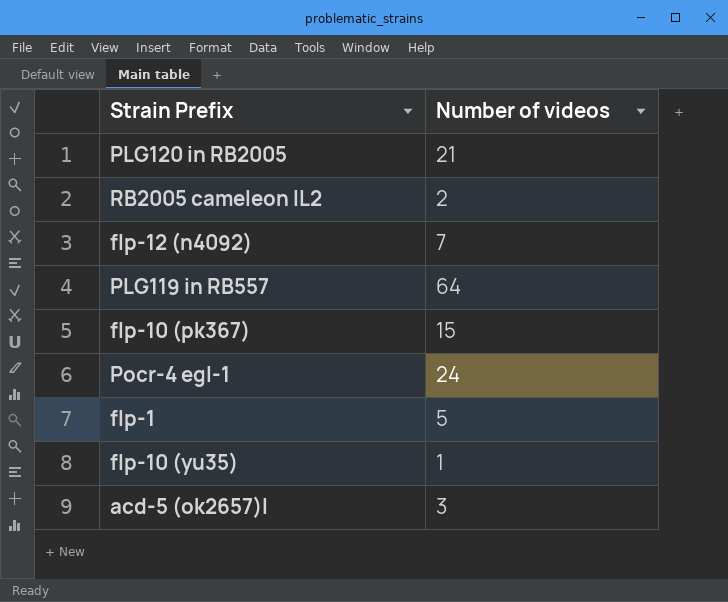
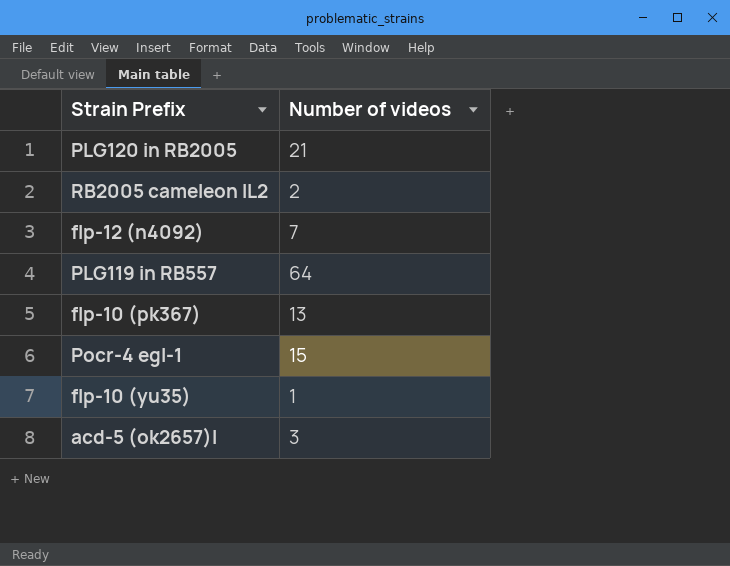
row flp-1: 5 -> none
flp-10 (pk367) | Number of videos: 15 -> 13
Pocr-4 egl-1 | Number of videos: 24 -> 15

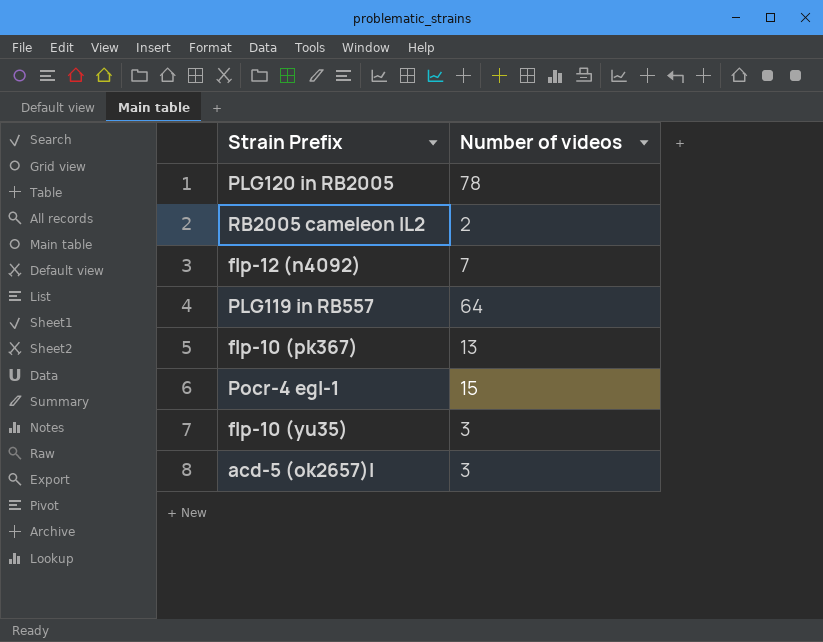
PLG120 in RB2005 | Number of videos: 21 -> 78
flp-10 (yu35) | Number of videos: 1 -> 3

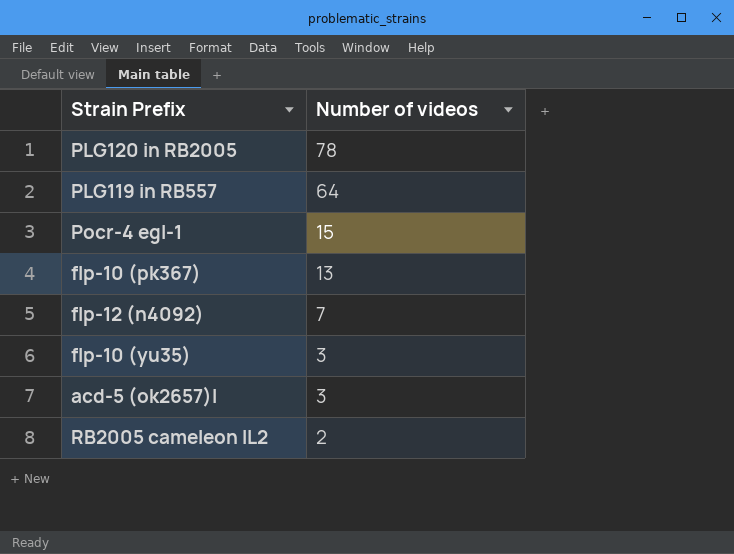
row order: none -> Number of videos descending

